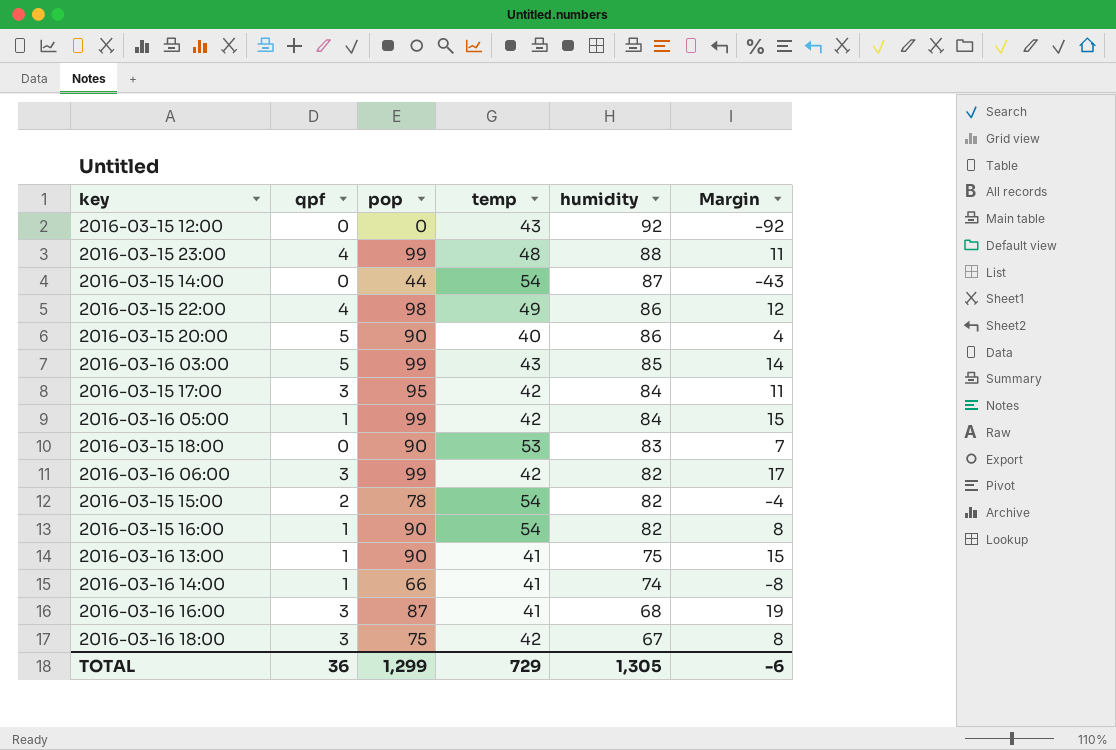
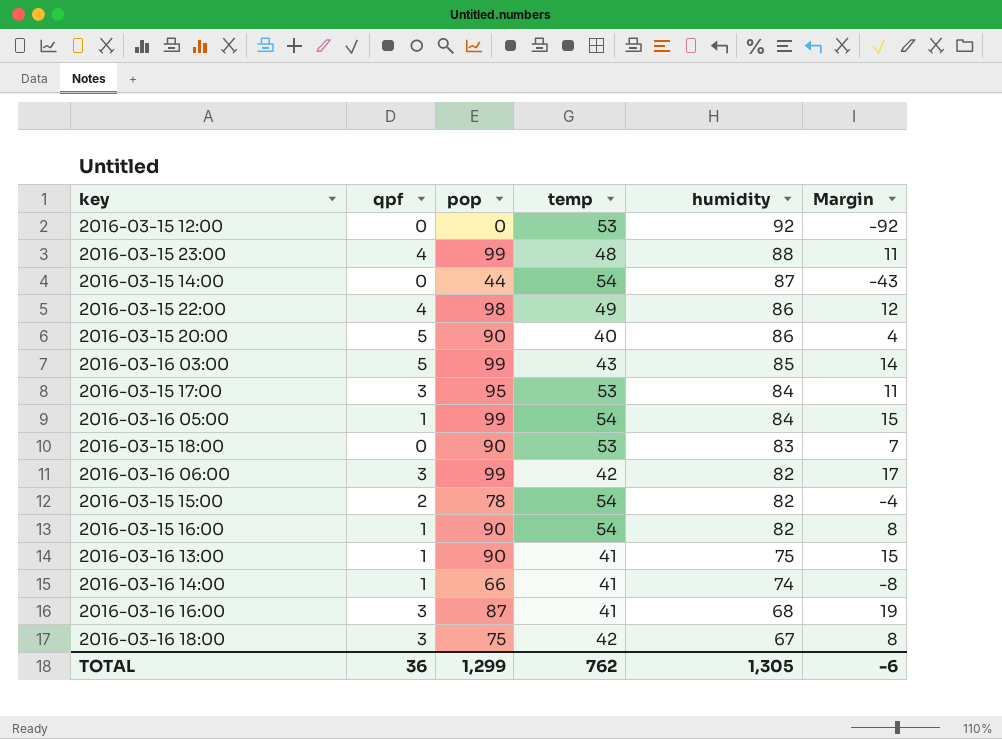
2016-03-15 12:00 | temp: 43 -> 53
2016-03-15 17:00 | temp: 42 -> 53
2016-03-16 05:00 | temp: 42 -> 54
TOTAL | temp: 729 -> 762

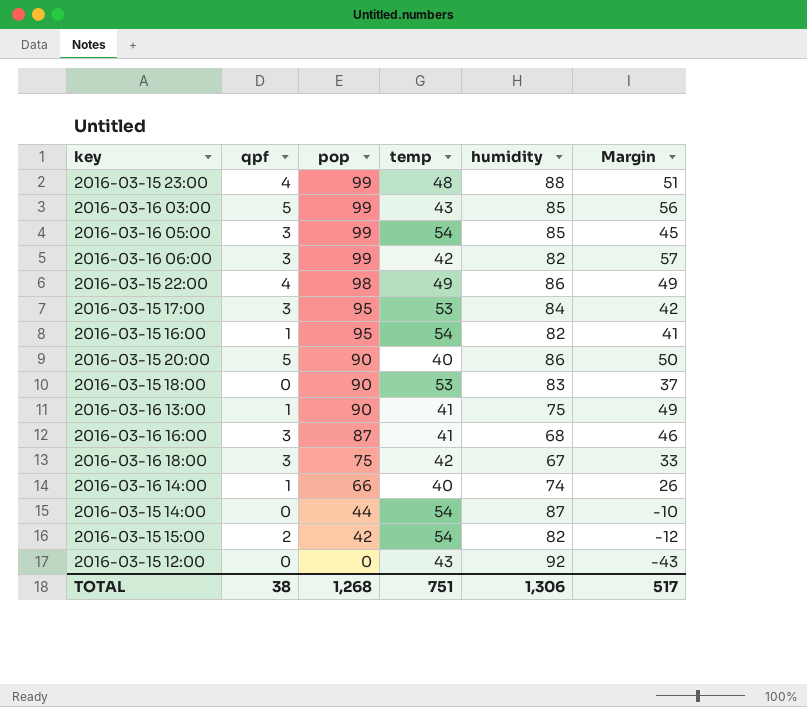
row order: humidity descending -> pop descending
column Margin | formula: [pop] - [humidity] -> [pop] - [temp]
2016-03-16 05:00 | qpf: 1 -> 3
2016-03-16 05:00 | humidity: 84 -> 85
2016-03-15 16:00 | pop: 90 -> 95
2016-03-16 14:00 | temp: 41 -> 40
2016-03-15 15:00 | pop: 78 -> 42
2016-03-15 12:00 | temp: 53 -> 43
TOTAL | qpf: 36 -> 38
TOTAL | pop: 1,299 -> 1,268
TOTAL | temp: 762 -> 751
TOTAL | humidity: 1,305 -> 1,306
TOTAL | Margin: -6 -> 517

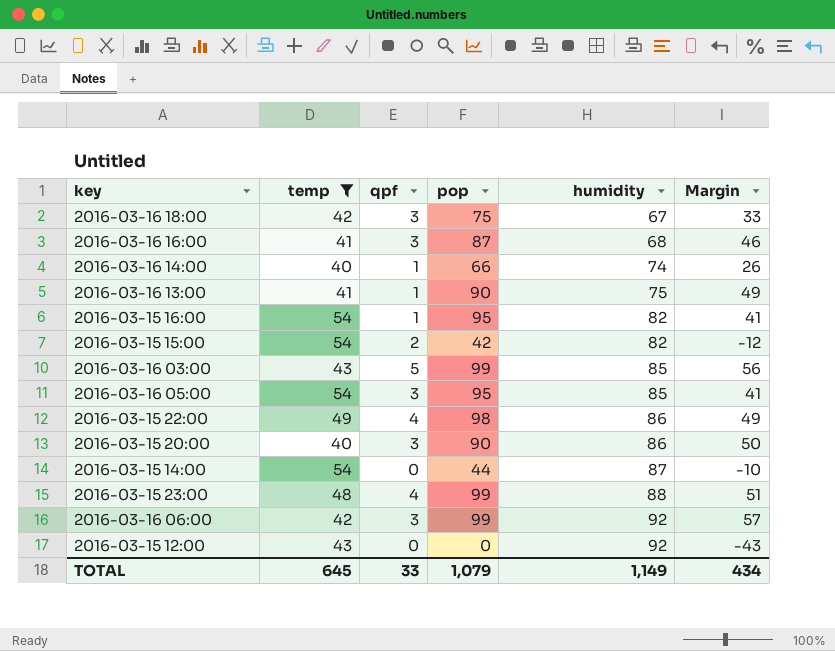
filter: none -> temp != 53
row order: pop descending -> humidity ascending
column temp | position: 4 -> 2
2016-03-16 05:00 | pop: 99 -> 95
2016-03-16 05:00 | Margin: 45 -> 41
2016-03-15 20:00 | qpf: 5 -> 3
2016-03-16 06:00 | humidity: 82 -> 92
TOTAL | temp: 751 -> 645
TOTAL | qpf: 38 -> 33
TOTAL | pop: 1,268 -> 1,079
TOTAL | humidity: 1,306 -> 1,149
TOTAL | Margin: 517 -> 434

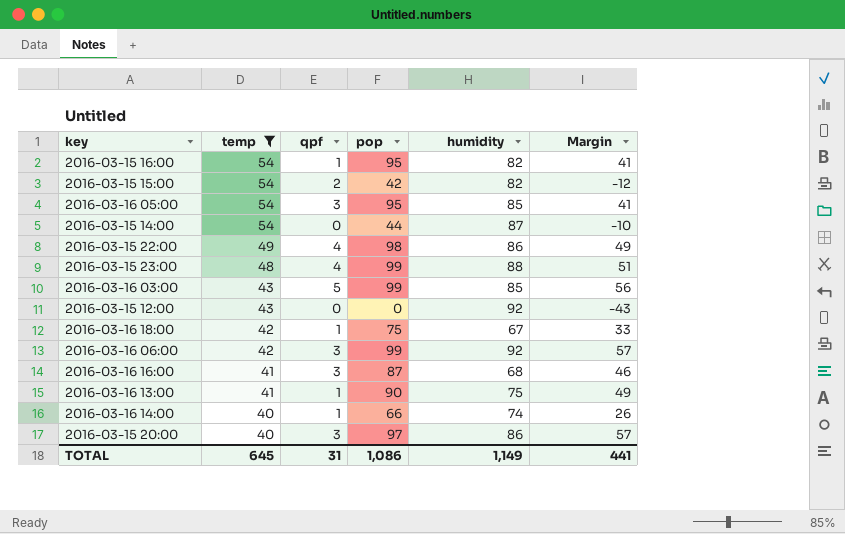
row order: humidity ascending -> temp descending
2016-03-16 18:00 | qpf: 3 -> 1
2016-03-15 20:00 | pop: 90 -> 97
2016-03-15 20:00 | Margin: 50 -> 57
TOTAL | qpf: 33 -> 31
TOTAL | pop: 1,079 -> 1,086
TOTAL | Margin: 434 -> 441

